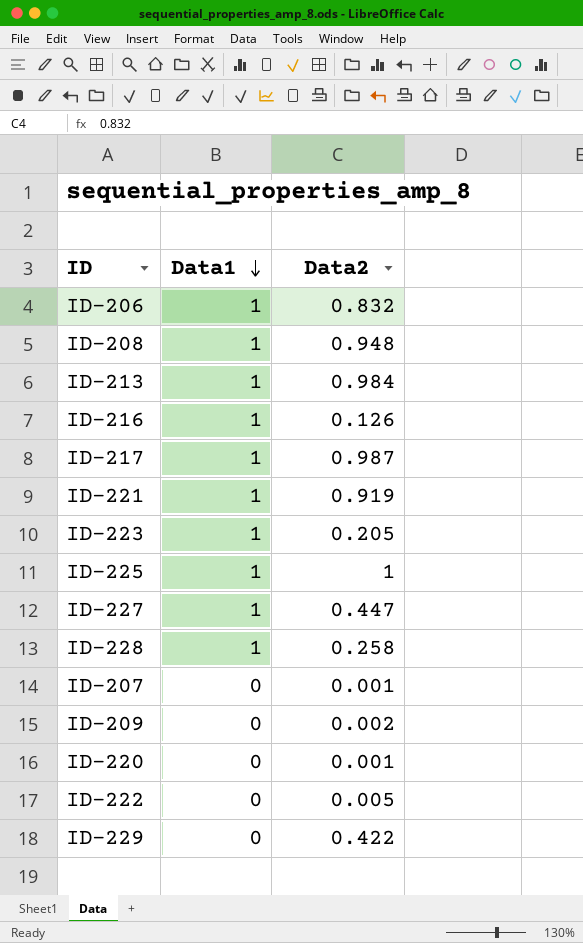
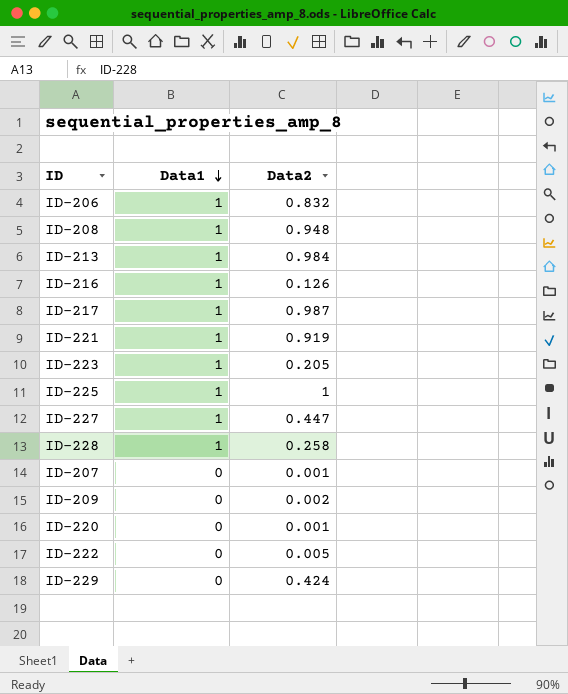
ID-229 | Data2: 0.422 -> 0.424

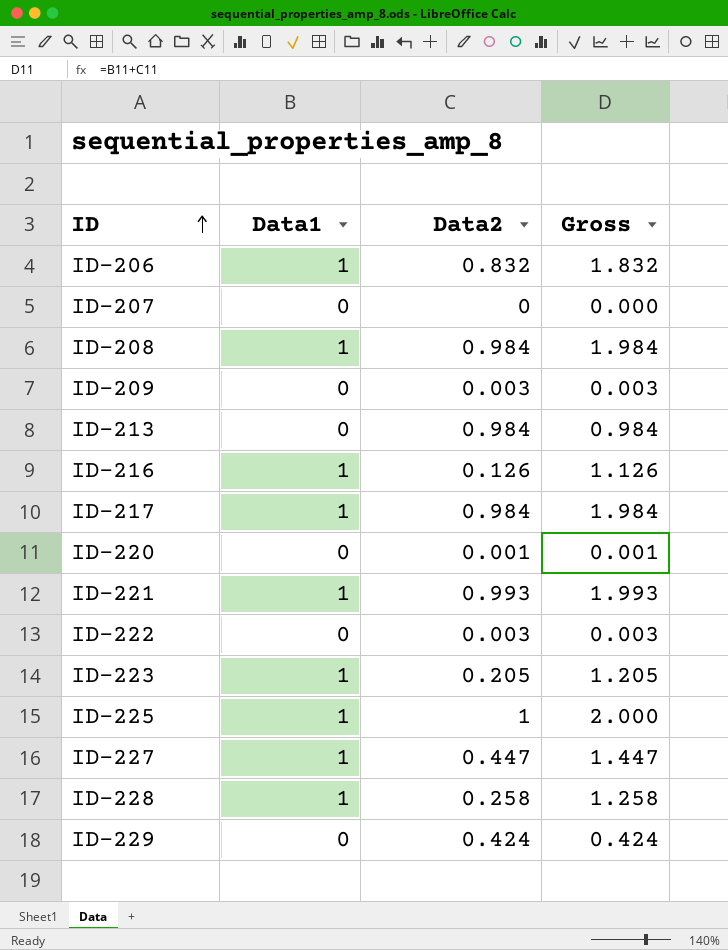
row order: Data1 descending -> ID ascending
column Gross | formula: none -> [Data1] + [Data2]
ID-207 | Data2: 0.001 -> 0
ID-208 | Data2: 0.948 -> 0.984
ID-209 | Data2: 0.002 -> 0.003
ID-213 | Data1: 1 -> 0
ID-217 | Data2: 0.987 -> 0.984
ID-221 | Data2: 0.919 -> 0.993
ID-222 | Data2: 0.005 -> 0.003

